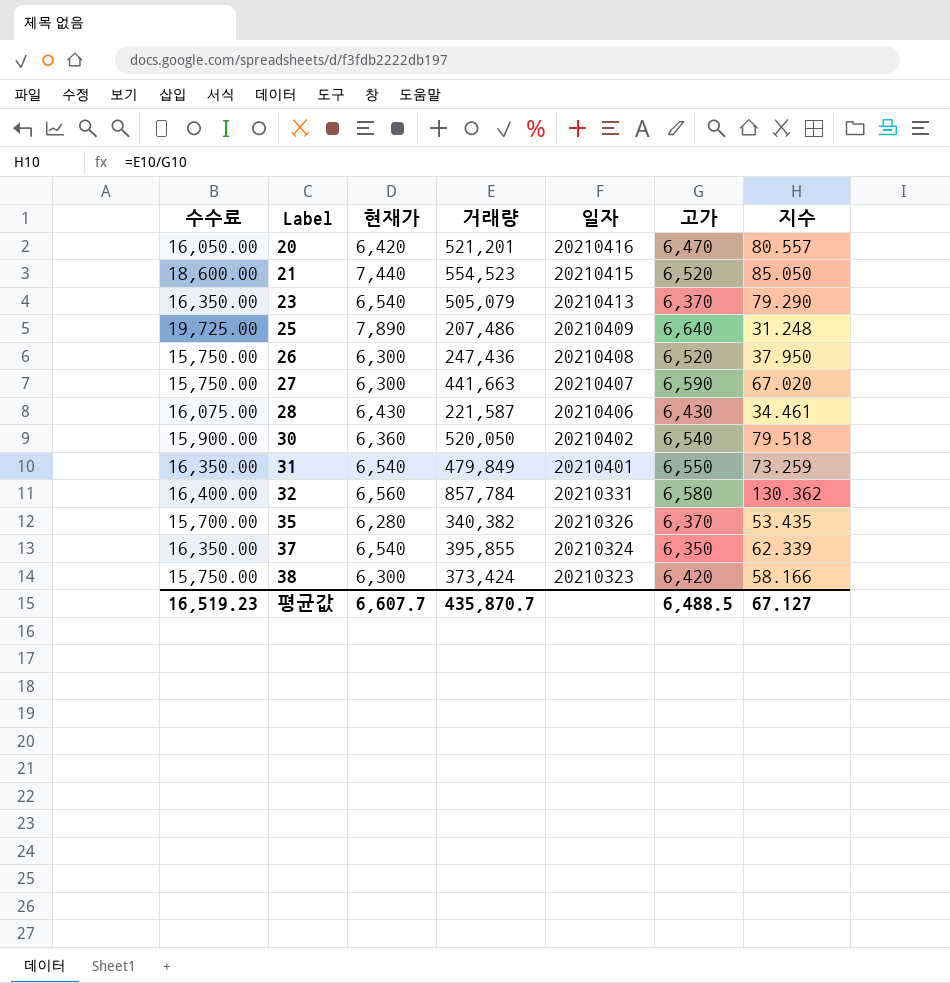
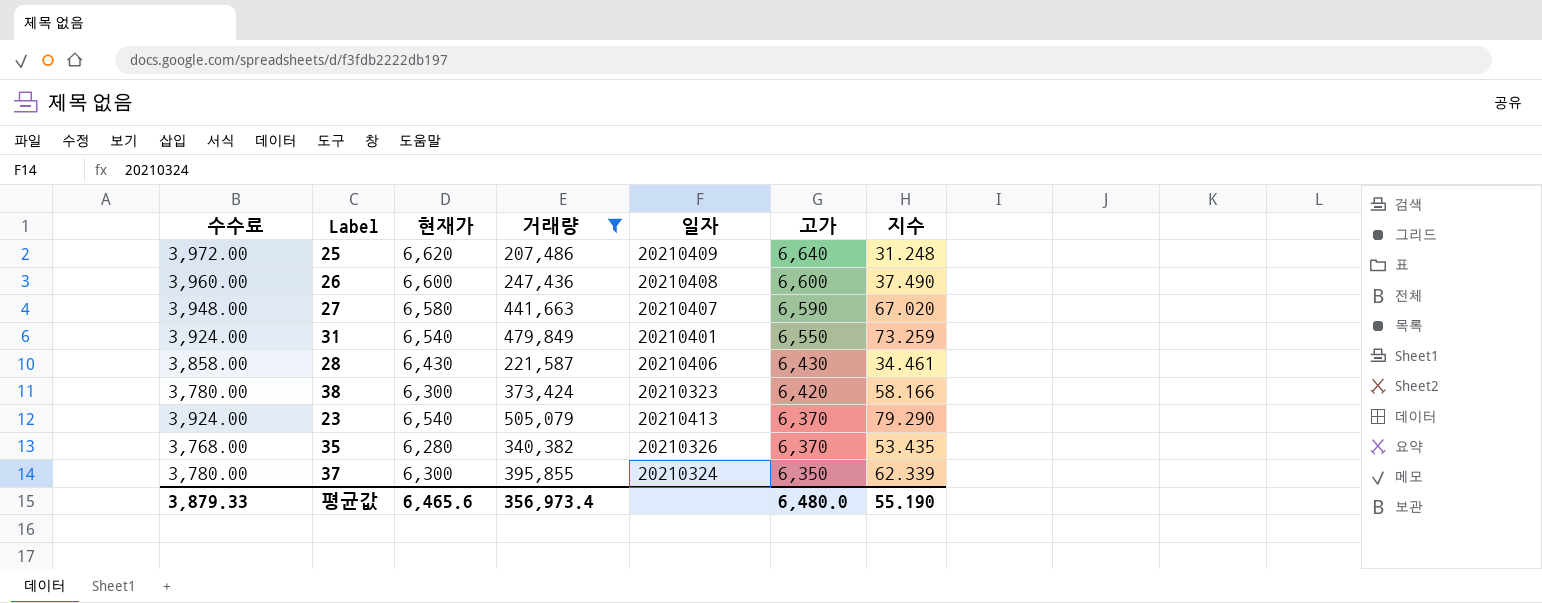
filter: none -> 거래량 <= 505,079
row order: Label ascending -> 고가 descending
column 수수료 | formula: [현재가] * 2.5 -> [현재가] * 0.6
25 | 현재가: 7,890 -> 6,620
26 | 현재가: 6,300 -> 6,600
26 | 고가: 6,520 -> 6,600
26 | 지수: 37.950 -> 37.490
27 | 현재가: 6,300 -> 6,580
37 | 현재가: 6,540 -> 6,300
평균값 | 수수료: 16,519.23 -> 3,879.33
평균값 | 현재가: 6,607.7 -> 6,465.6
평균값 | 거래량: 435,870.7 -> 356,973.4
평균값 | 고가: 6,488.5 -> 6,480.0
평균값 | 지수: 67.127 -> 55.190

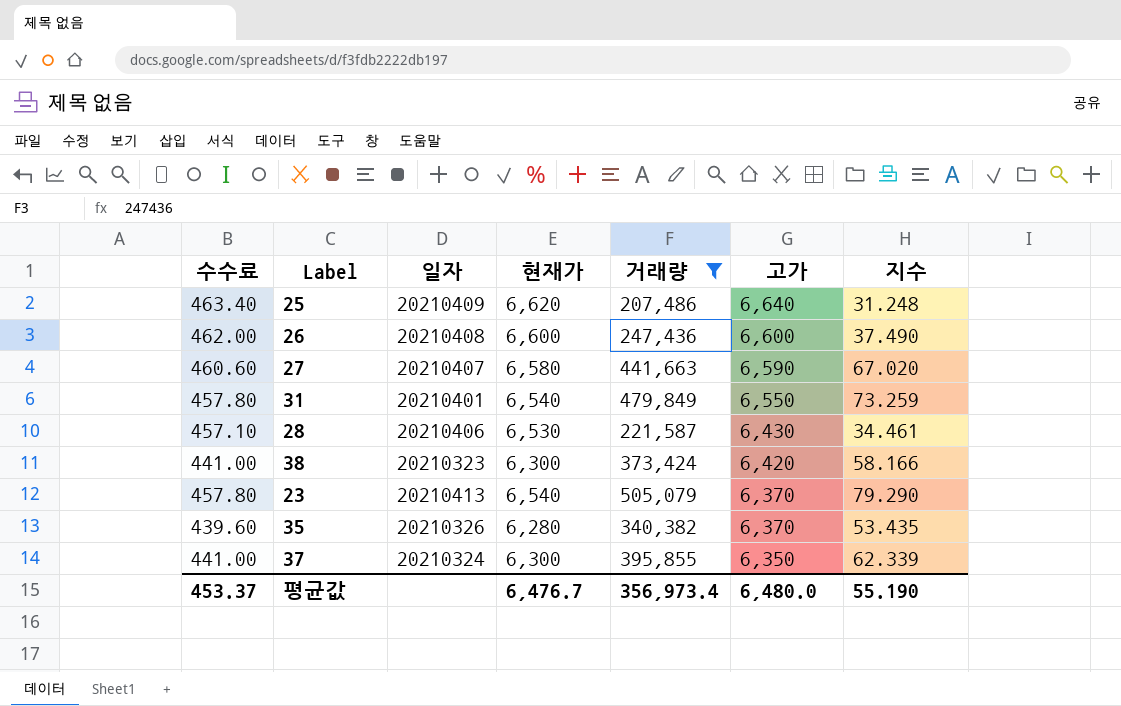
column 수수료 | formula: [현재가] * 0.6 -> [현재가] * 0.07
column 일자 | position: 5 -> 3
28 | 현재가: 6,430 -> 6,530
평균값 | 수수료: 3,879.33 -> 453.37
평균값 | 현재가: 6,465.6 -> 6,476.7

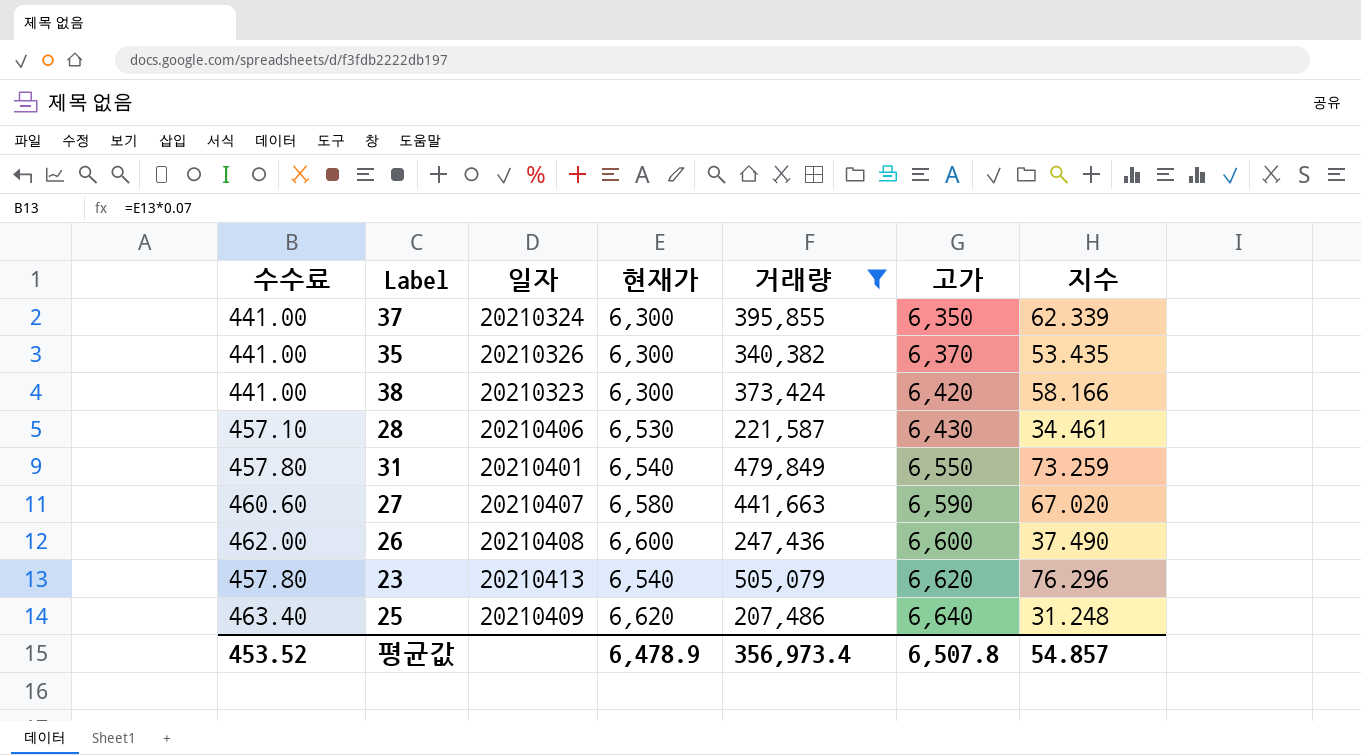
row order: 고가 descending -> 고가 ascending
35 | 수수료: 439.60 -> 441.00
35 | 현재가: 6,280 -> 6,300
23 | 고가: 6,370 -> 6,620
23 | 지수: 79.290 -> 76.296
평균값 | 수수료: 453.37 -> 453.52
평균값 | 현재가: 6,476.7 -> 6,478.9
평균값 | 고가: 6,480.0 -> 6,507.8
평균값 | 지수: 55.190 -> 54.857

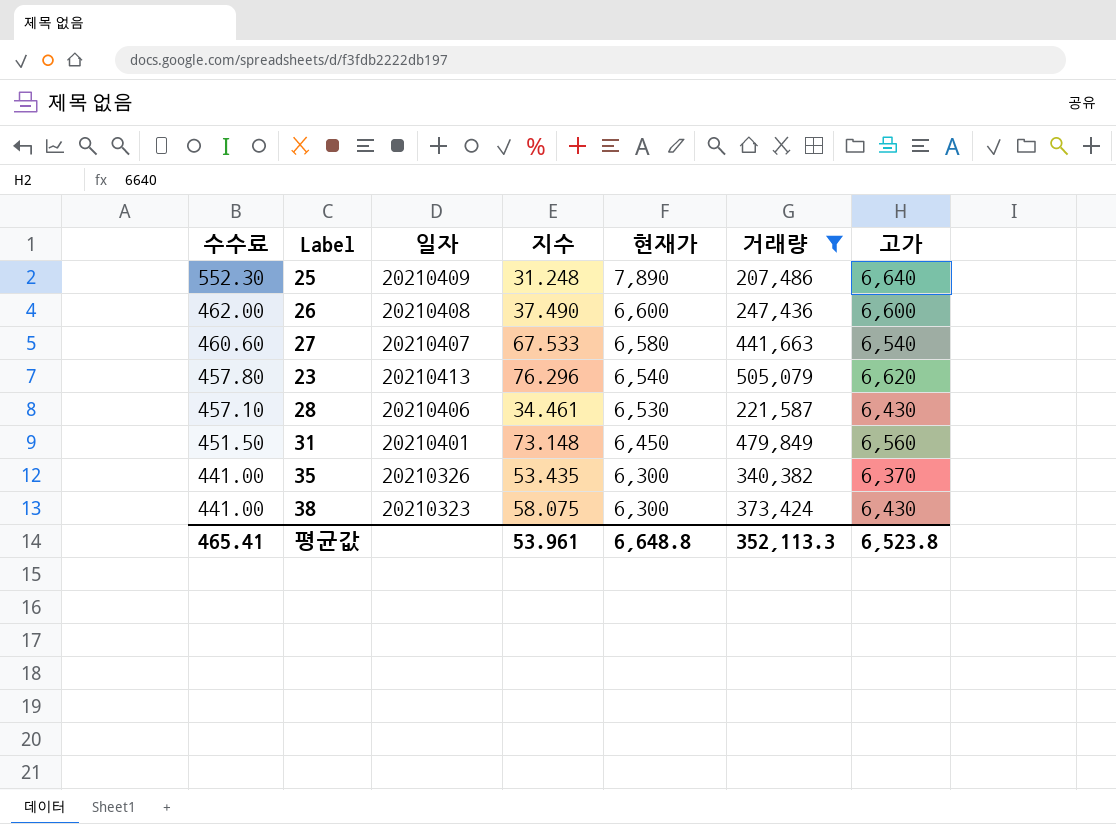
row order: 고가 ascending -> 수수료 descending
column 지수 | position: 7 -> 4
row 37: 441.00 | 20210324 | 6,300 | 395,855 | 6,350 | 62.339 -> none
25 | 수수료: 463.40 -> 552.30
25 | 현재가: 6,620 -> 7,890
27 | 지수: 67.020 -> 67.533
27 | 고가: 6,590 -> 6,540
31 | 수수료: 457.80 -> 451.50
31 | 지수: 73.259 -> 73.148
31 | 현재가: 6,540 -> 6,450
31 | 고가: 6,550 -> 6,560
38 | 지수: 58.166 -> 58.075
38 | 고가: 6,420 -> 6,430
평균값 | 수수료: 453.52 -> 465.41
평균값 | 지수: 54.857 -> 53.961
평균값 | 현재가: 6,478.9 -> 6,648.8
평균값 | 거래량: 356,973.4 -> 352,113.3
평균값 | 고가: 6,507.8 -> 6,523.8

